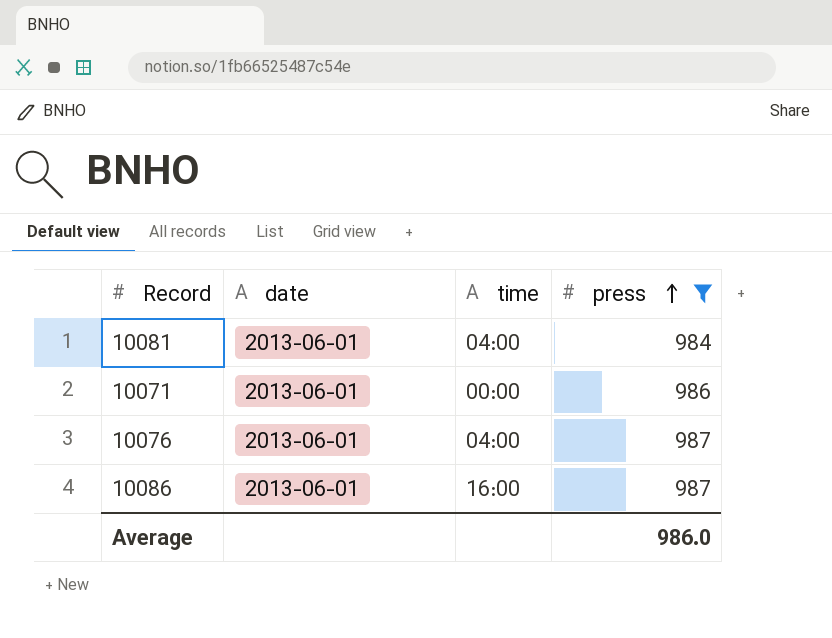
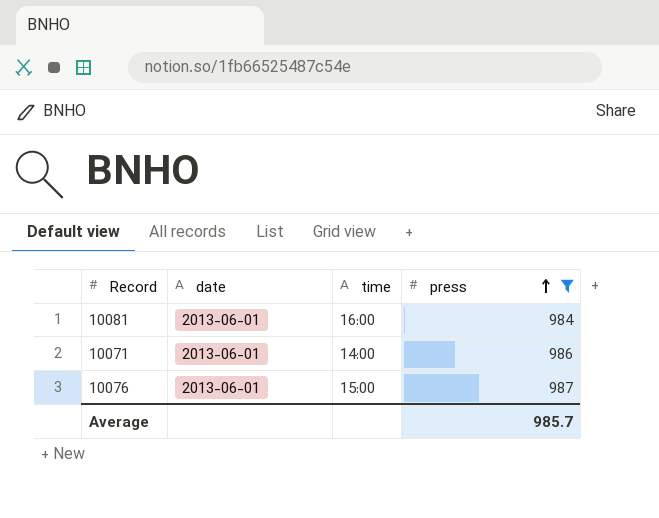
row 10086: 2013-06-01 | 16:00 | 987 -> none
10081 | time: 04:00 -> 16:00
10071 | time: 00:00 -> 14:00
10076 | time: 04:00 -> 15:00
Average | press: 986.0 -> 985.7

